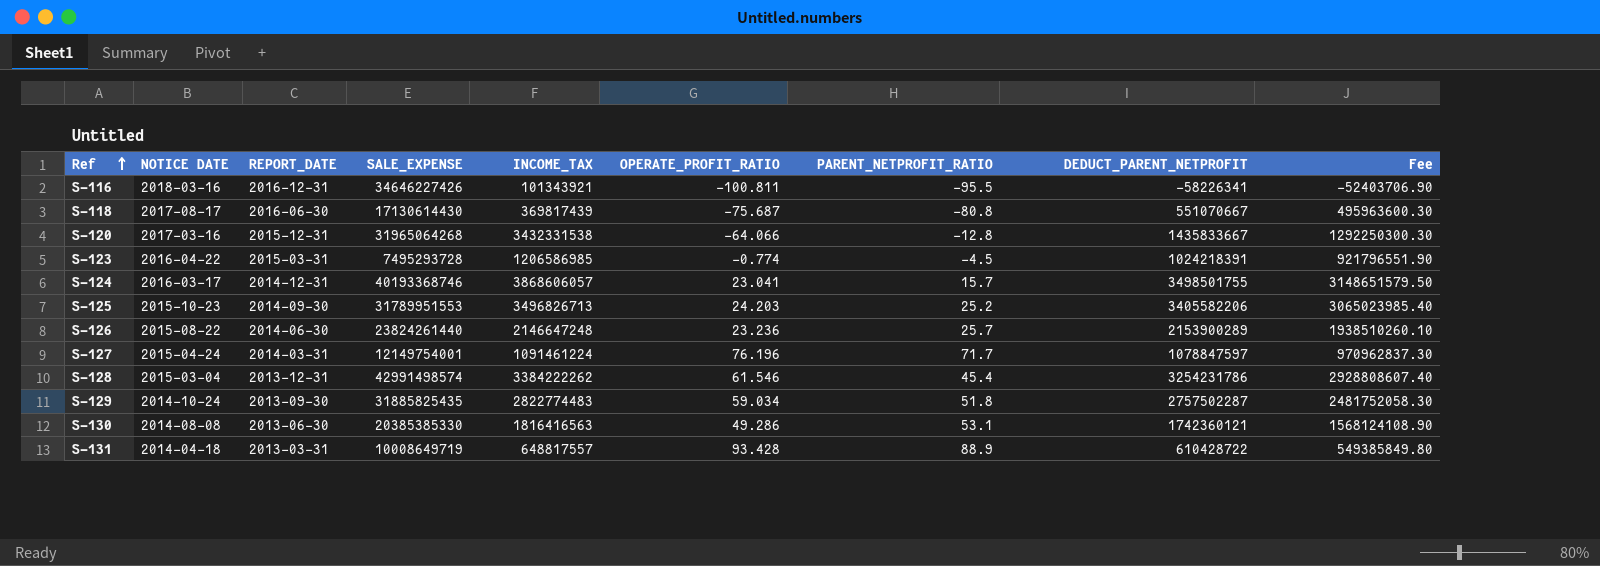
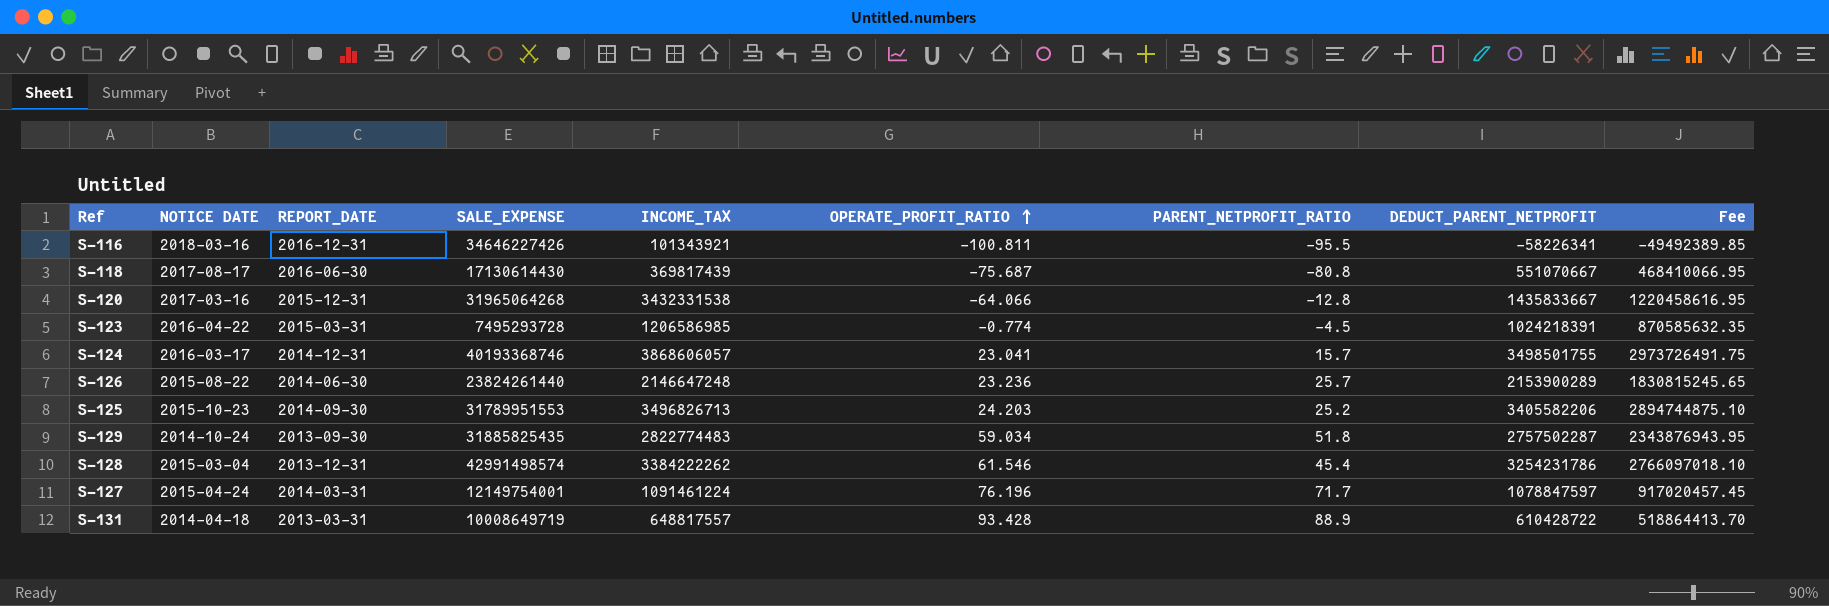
row order: Ref ascending -> OPERATE_PROFIT_RATIO ascending
column Fee | formula: [DEDUCT_PARENT_NETPROFIT] * 0.9 -> [DEDUCT_PARENT_NETPROFIT] * 0.85
row S-130: 2014-08-08 | 2013-06-30 | 20385385330 | 1816416563 | 49.286 | 53.1 | 1742360121 | 1568124108.90 -> none

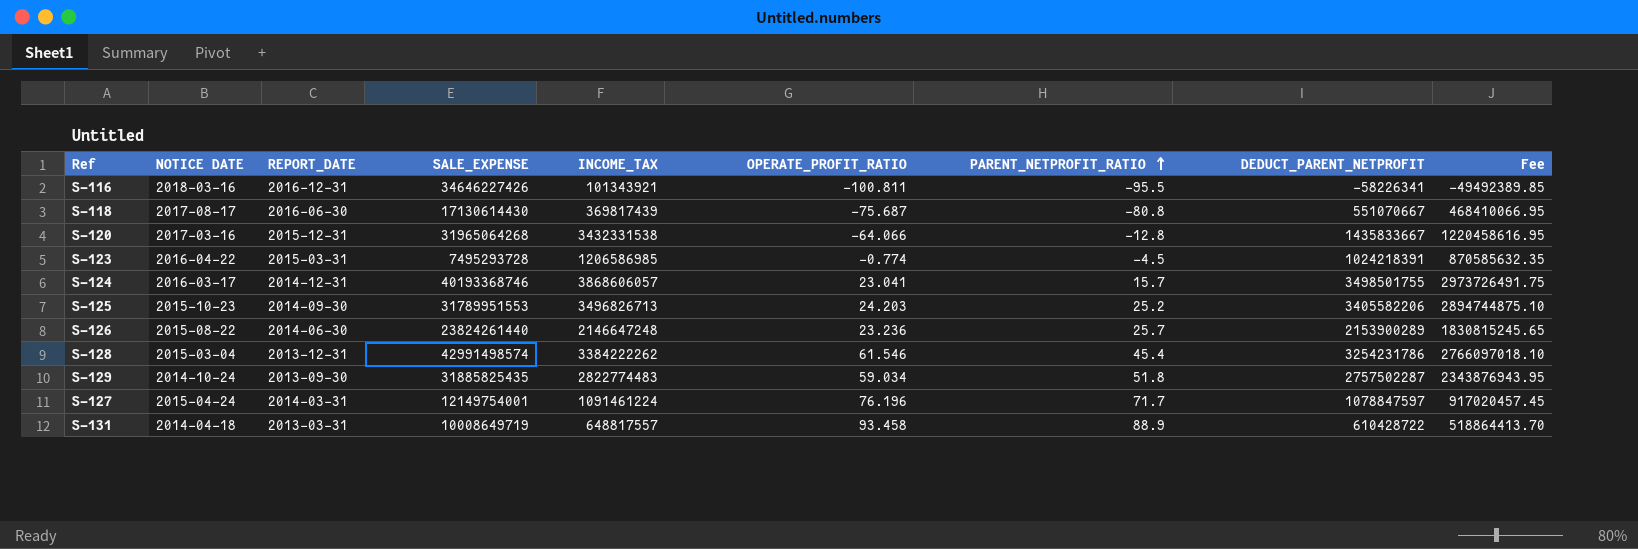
row order: OPERATE_PROFIT_RATIO ascending -> PARENT_NETPROFIT_RATIO ascending
S-131 | OPERATE_PROFIT_RATIO: 93.428 -> 93.458

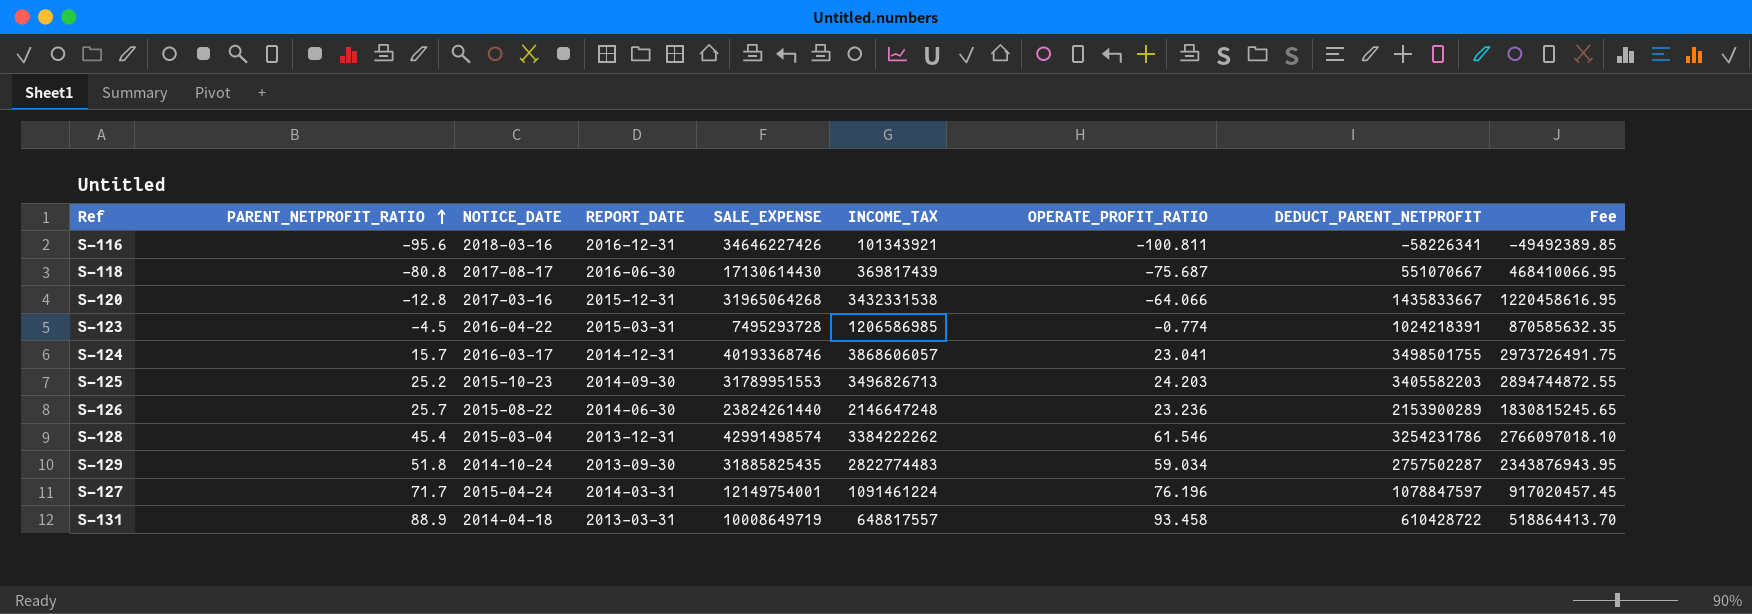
column PARENT_NETPROFIT_RATIO | position: 7 -> 2
column name: NOTICE DATE -> NOTICE_DATE
S-116 | PARENT_NETPROFIT_RATIO: -95.5 -> -95.6
S-125 | DEDUCT_PARENT_NETPROFIT: 3405582206 -> 3405582203
S-125 | Fee: 2894744875.10 -> 2894744872.55

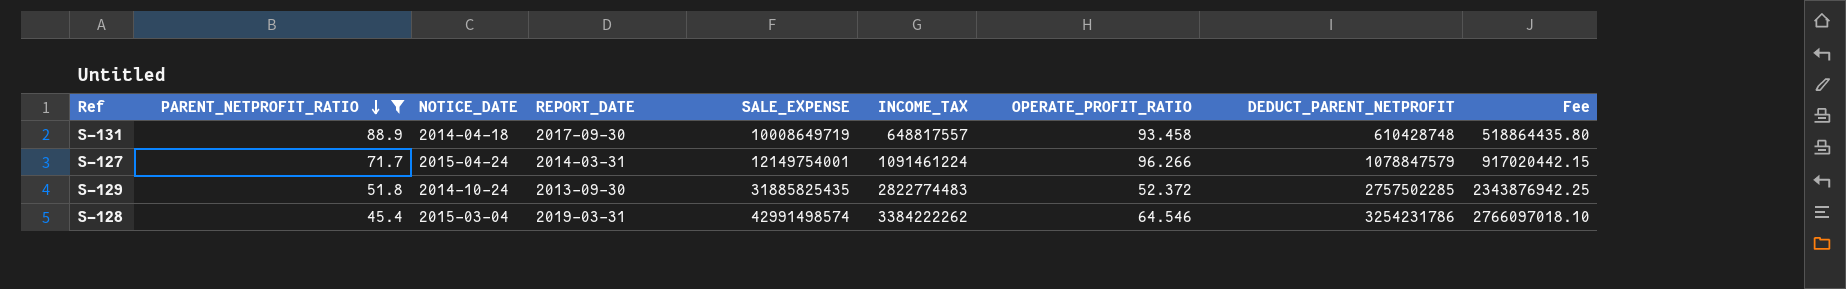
filter: none -> PARENT_NETPROFIT_RATIO >= 45.4
row order: PARENT_NETPROFIT_RATIO ascending -> PARENT_NETPROFIT_RATIO descending
S-131 | REPORT_DATE: 2013-03-31 -> 2017-09-30
S-131 | DEDUCT_PARENT_NETPROFIT: 610428722 -> 610428748
S-131 | Fee: 518864413.70 -> 518864435.80
S-127 | OPERATE_PROFIT_RATIO: 76.196 -> 96.266
S-127 | DEDUCT_PARENT_NETPROFIT: 1078847597 -> 1078847579
S-127 | Fee: 917020457.45 -> 917020442.15
S-129 | OPERATE_PROFIT_RATIO: 59.034 -> 52.372
S-129 | DEDUCT_PARENT_NETPROFIT: 2757502287 -> 2757502285
S-129 | Fee: 2343876943.95 -> 2343876942.25
S-128 | REPORT_DATE: 2013-12-31 -> 2019-03-31
S-128 | OPERATE_PROFIT_RATIO: 61.546 -> 64.546

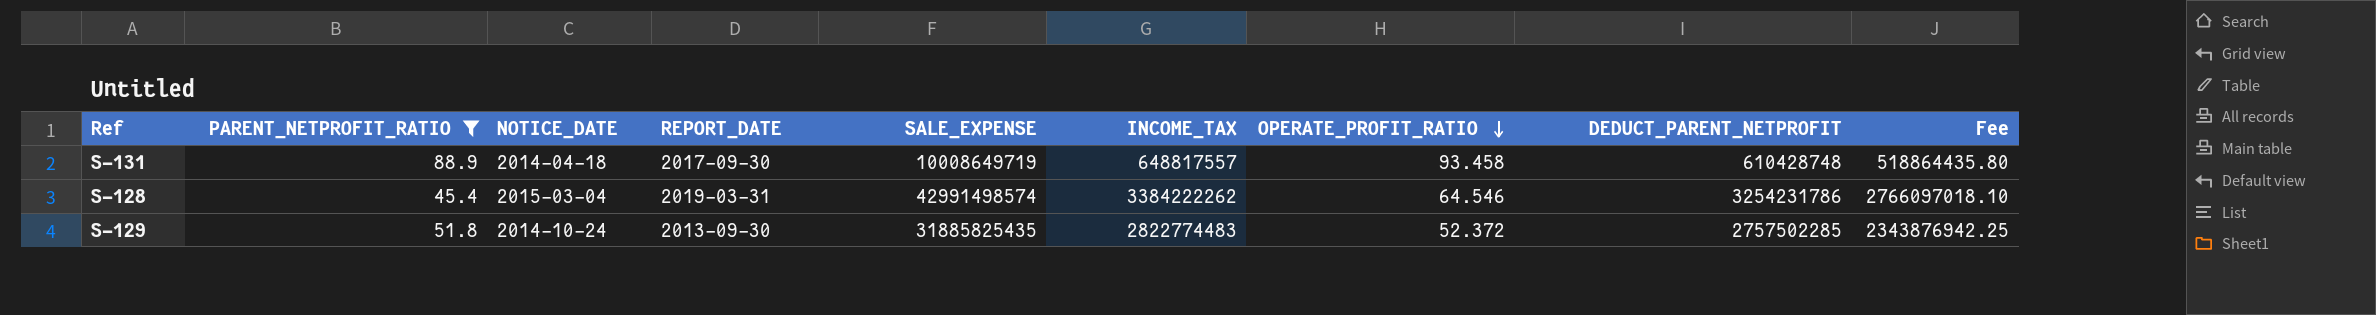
row order: PARENT_NETPROFIT_RATIO descending -> OPERATE_PROFIT_RATIO descending
row S-127: 71.7 | 2015-04-24 | 2014-03-31 | 12149754001 | 1091461224 | 96.266 | 1078847579 | 917020442.15 -> none

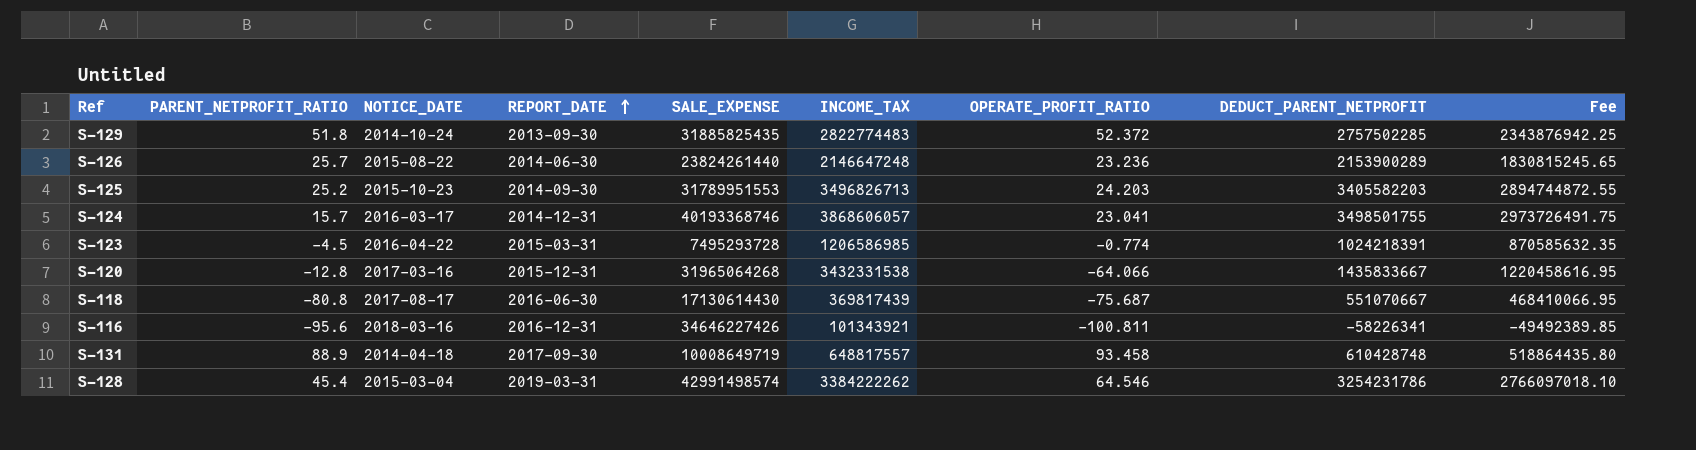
filter: PARENT_NETPROFIT_RATIO >= 45.4 -> none
row order: OPERATE_PROFIT_RATIO descending -> REPORT_DATE ascending

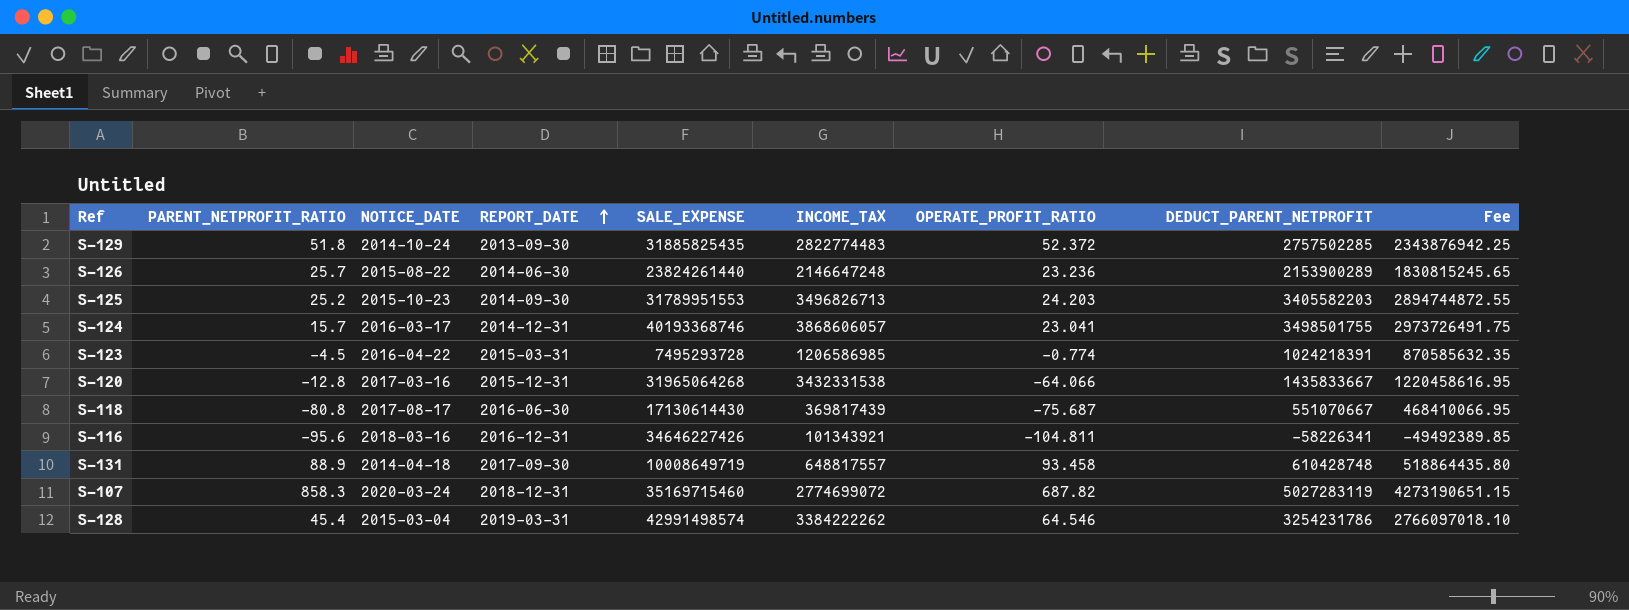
S-116 | OPERATE_PROFIT_RATIO: -100.811 -> -104.811
row S-107: none -> 858.3 | 2020-03-24 | 2018-12-31 | 35169715460 | 2774699072 | 687.82 | 5027283119 | 4273190651.15

